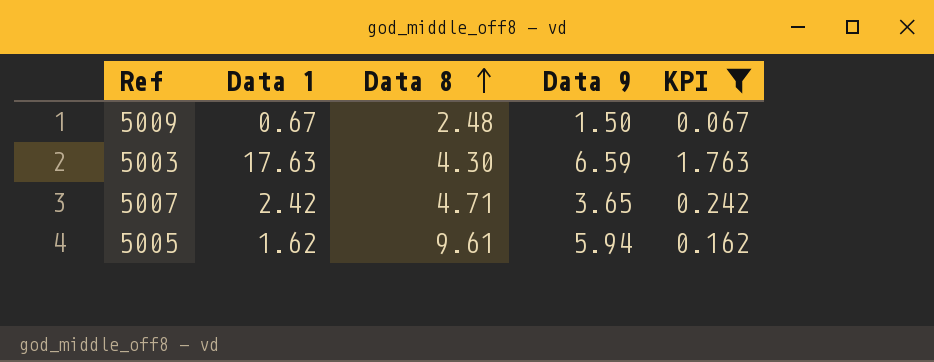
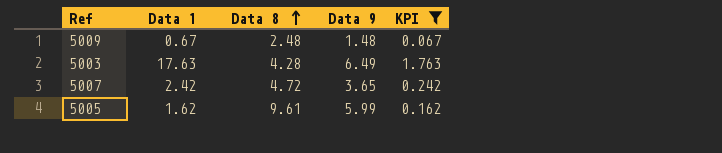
5009 | Data 9: 1.50 -> 1.48
5003 | Data 8: 4.30 -> 4.28
5003 | Data 9: 6.59 -> 6.49
5007 | Data 8: 4.71 -> 4.72
5005 | Data 9: 5.94 -> 5.99

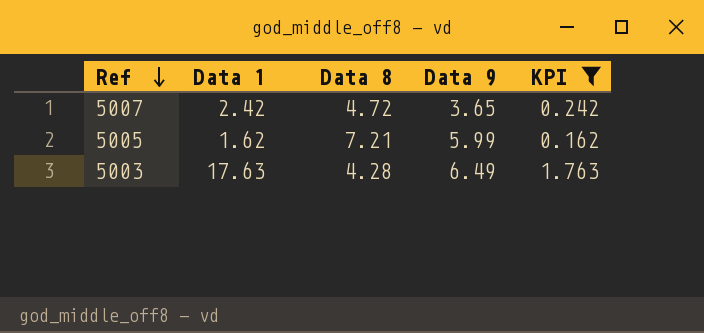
row order: Data 8 ascending -> Ref descending
row 5009: 0.67 | 2.48 | 1.48 | 0.067 -> none
5005 | Data 8: 9.61 -> 7.21

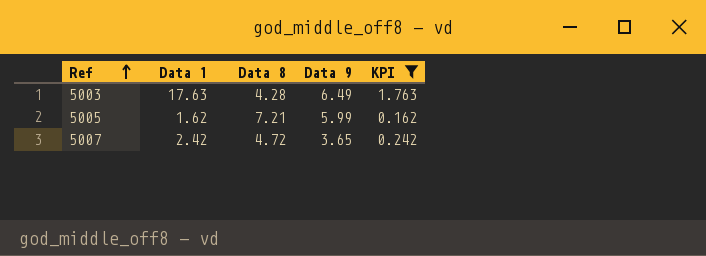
row order: Ref descending -> Ref ascending

